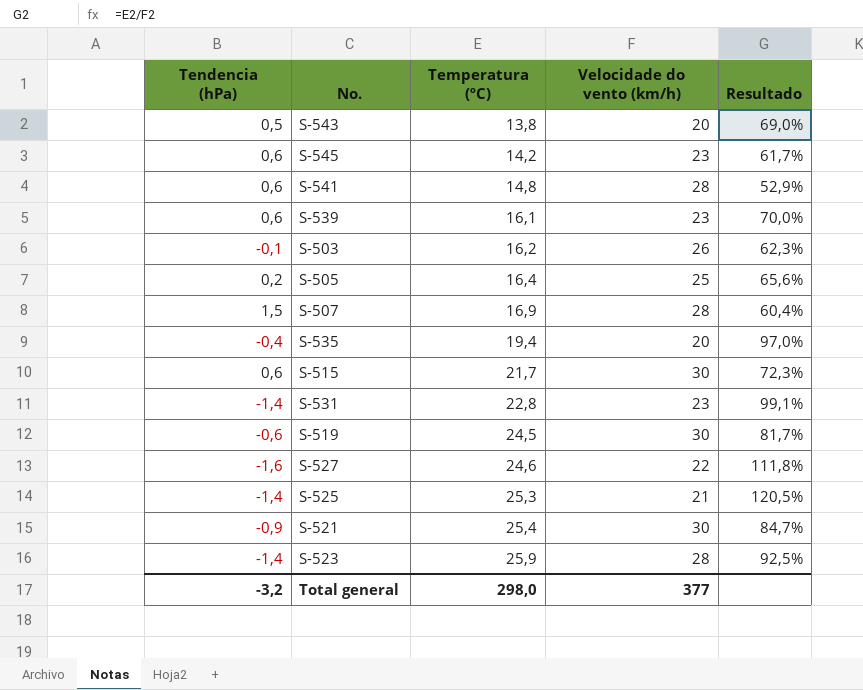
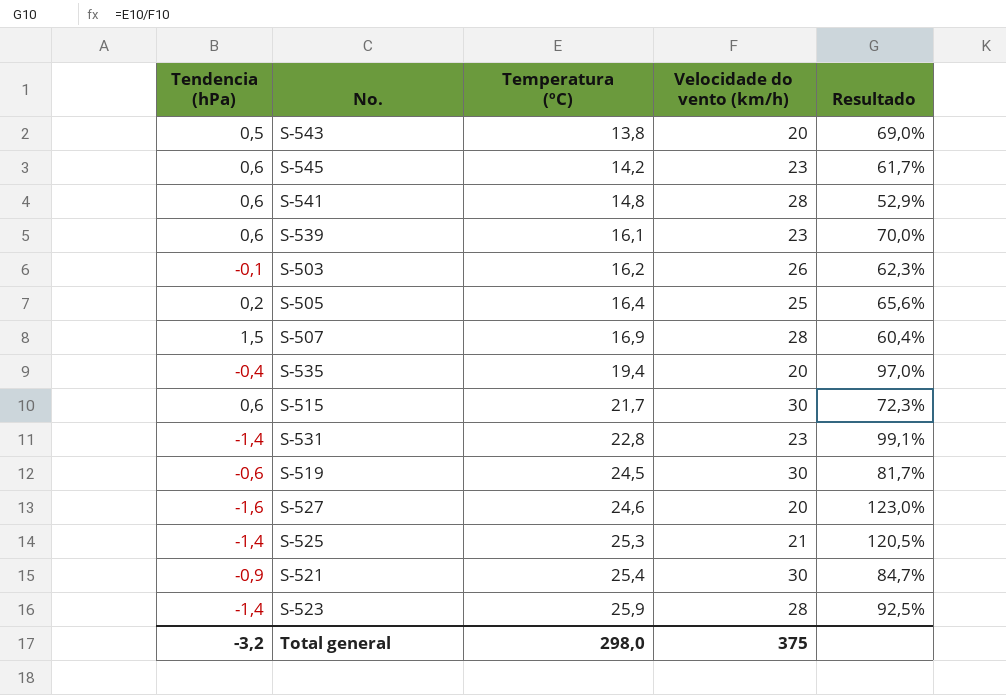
S-527 | Velocidade do vento (km/h): 22 -> 20
S-527 | Resultado: 111,8% -> 123,0%
Total general | Velocidade do vento (km/h): 377 -> 375

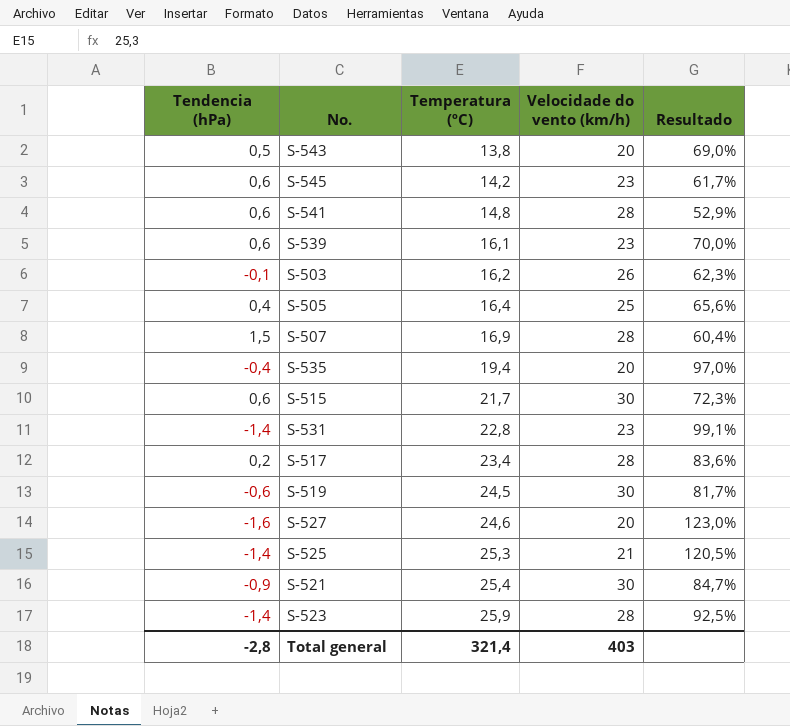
S-505 | Tendencia (hPa): 0,2 -> 0,4
row S-517: none -> 0,2 | 23,4 | 28 | 83,6%
Total general | Tendencia (hPa): -3,2 -> -2,8
Total general | Temperatura (ºC): 298,0 -> 321,4
Total general | Velocidade do vento (km/h): 375 -> 403

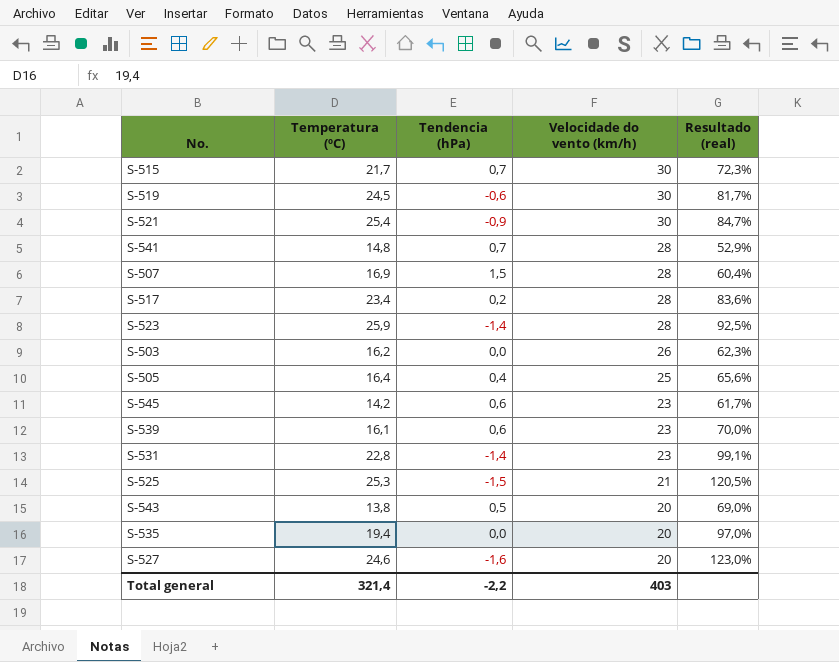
row order: Temperatura (ºC) ascending -> Velocidade do vento (km/h) descending
column Tendencia (hPa) | position: 1 -> 3
column name: Resultado -> Resultado (real)
S-515 | Tendencia (hPa): 0,6 -> 0,7
S-541 | Tendencia (hPa): 0,6 -> 0,7
S-503 | Tendencia (hPa): -0,1 -> 0,0
S-525 | Tendencia (hPa): -1,4 -> -1,5
S-535 | Tendencia (hPa): -0,4 -> 0,0
Total general | Tendencia (hPa): -2,8 -> -2,2

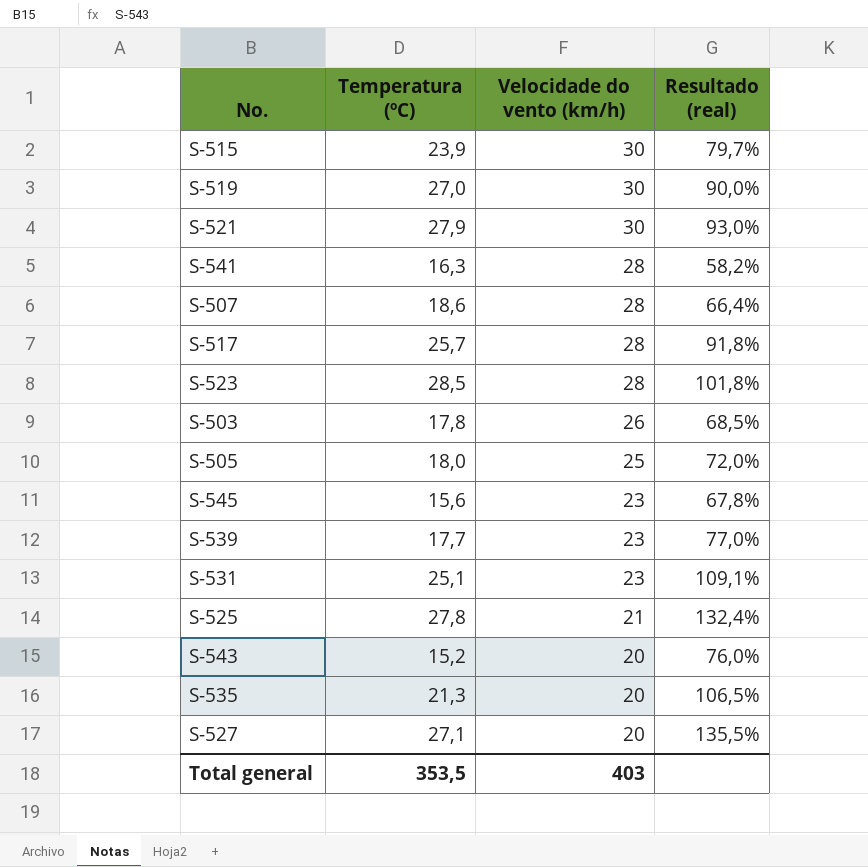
column Tendencia (hPa) | position: 3 -> none
S-515 | Temperatura (ºC): 21,7 -> 23,9
S-515 | Resultado (real): 72,3% -> 79,7%
S-519 | Temperatura (ºC): 24,5 -> 27,0
S-519 | Resultado (real): 81,7% -> 90,0%
S-521 | Temperatura (ºC): 25,4 -> 27,9
S-521 | Resultado (real): 84,7% -> 93,0%
S-541 | Temperatura (ºC): 14,8 -> 16,3
S-541 | Resultado (real): 52,9% -> 58,2%
S-507 | Temperatura (ºC): 16,9 -> 18,6
S-507 | Resultado (real): 60,4% -> 66,4%
S-517 | Temperatura (ºC): 23,4 -> 25,7
S-517 | Resultado (real): 83,6% -> 91,8%
S-523 | Temperatura (ºC): 25,9 -> 28,5
S-523 | Resultado (real): 92,5% -> 101,8%
S-503 | Temperatura (ºC): 16,2 -> 17,8
S-503 | Resultado (real): 62,3% -> 68,5%
S-505 | Temperatura (ºC): 16,4 -> 18,0
S-505 | Resultado (real): 65,6% -> 72,0%
S-545 | Temperatura (ºC): 14,2 -> 15,6
S-545 | Resultado (real): 61,7% -> 67,8%
S-539 | Temperatura (ºC): 16,1 -> 17,7
S-539 | Resultado (real): 70,0% -> 77,0%
S-531 | Temperatura (ºC): 22,8 -> 25,1
S-531 | Resultado (real): 99,1% -> 109,1%
S-525 | Temperatura (ºC): 25,3 -> 27,8
S-525 | Resultado (real): 120,5% -> 132,4%
S-543 | Temperatura (ºC): 13,8 -> 15,2
S-543 | Resultado (real): 69,0% -> 76,0%
S-535 | Temperatura (ºC): 19,4 -> 21,3
S-535 | Resultado (real): 97,0% -> 106,5%
S-527 | Temperatura (ºC): 24,6 -> 27,1
S-527 | Resultado (real): 123,0% -> 135,5%
Total general | Temperatura (ºC): 321,4 -> 353,5

